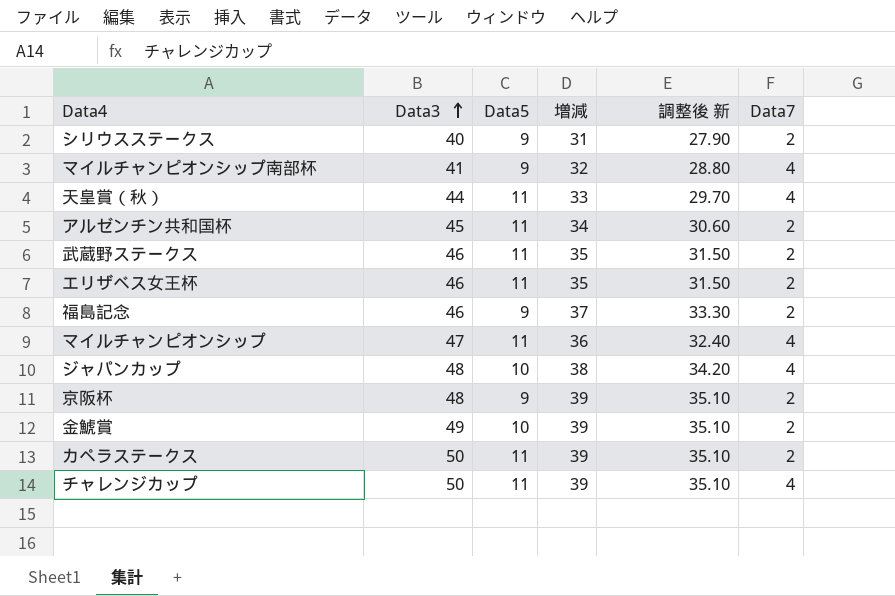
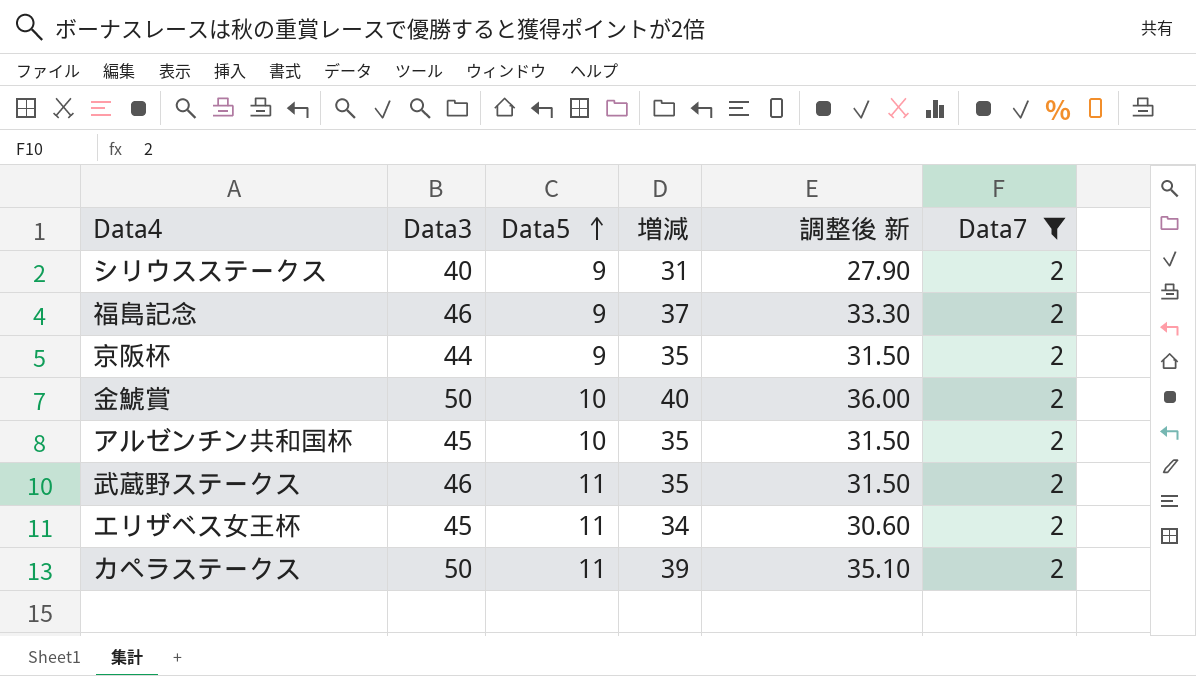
filter: none -> Data7 = 2
row order: Data3 ascending -> Data5 ascending
京阪杯 | Data3: 48 -> 44
京阪杯 | 増減: 39 -> 35
京阪杯 | 調整後 新: 35.10 -> 31.50
金鯱賞 | Data3: 49 -> 50
金鯱賞 | 増減: 39 -> 40
金鯱賞 | 調整後 新: 35.10 -> 36.00
アルゼンチン共和国杯 | Data5: 11 -> 10
アルゼンチン共和国杯 | 増減: 34 -> 35
アルゼンチン共和国杯 | 調整後 新: 30.60 -> 31.50
エリザベス女王杯 | Data3: 46 -> 45
エリザベス女王杯 | 増減: 35 -> 34
エリザベス女王杯 | 調整後 新: 31.50 -> 30.60

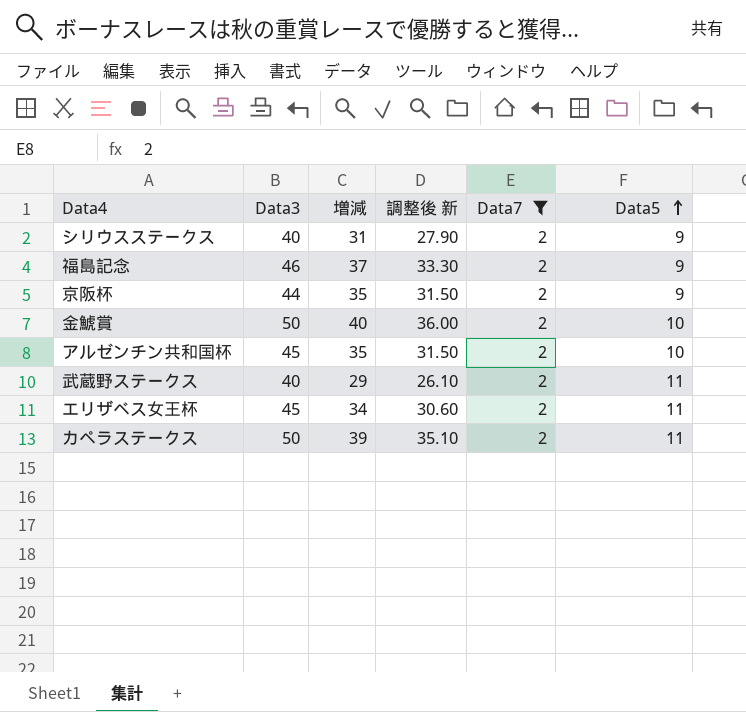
column Data5 | position: 3 -> 6
武蔵野ステークス | Data3: 46 -> 40
武蔵野ステークス | 増減: 35 -> 29
武蔵野ステークス | 調整後 新: 31.50 -> 26.10

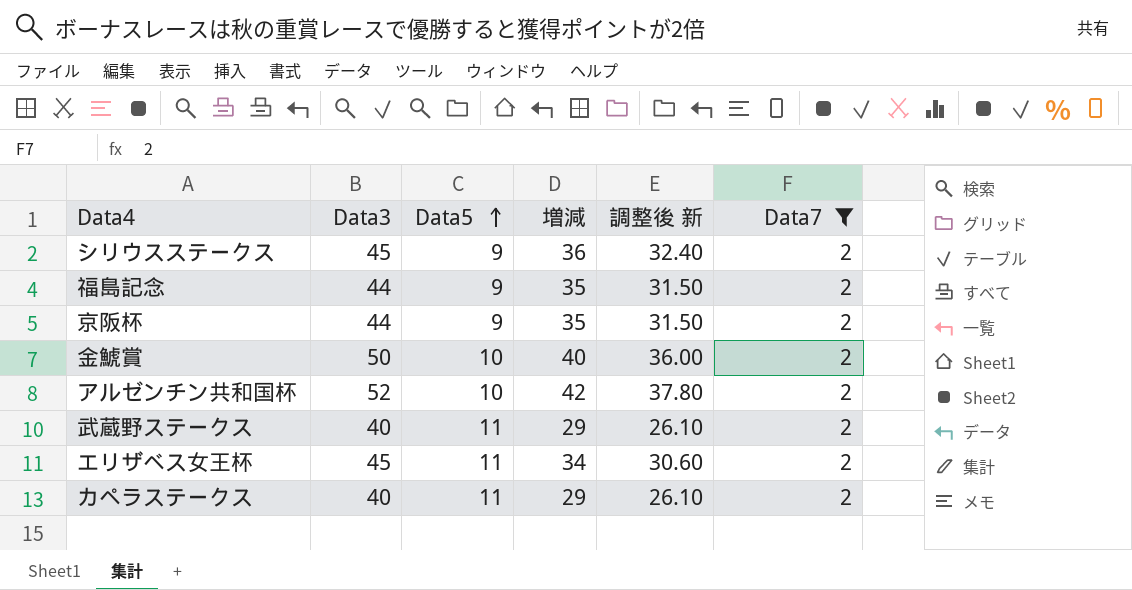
column Data5 | position: 6 -> 3
シリウスステークス | Data3: 40 -> 45
シリウスステークス | 増減: 31 -> 36
シリウスステークス | 調整後 新: 27.90 -> 32.40
福島記念 | Data3: 46 -> 44
福島記念 | 増減: 37 -> 35
福島記念 | 調整後 新: 33.30 -> 31.50
アルゼンチン共和国杯 | Data3: 45 -> 52
アルゼンチン共和国杯 | 増減: 35 -> 42
アルゼンチン共和国杯 | 調整後 新: 31.50 -> 37.80
カペラステークス | Data3: 50 -> 40
カペラステークス | 増減: 39 -> 29
カペラステークス | 調整後 新: 35.10 -> 26.10

